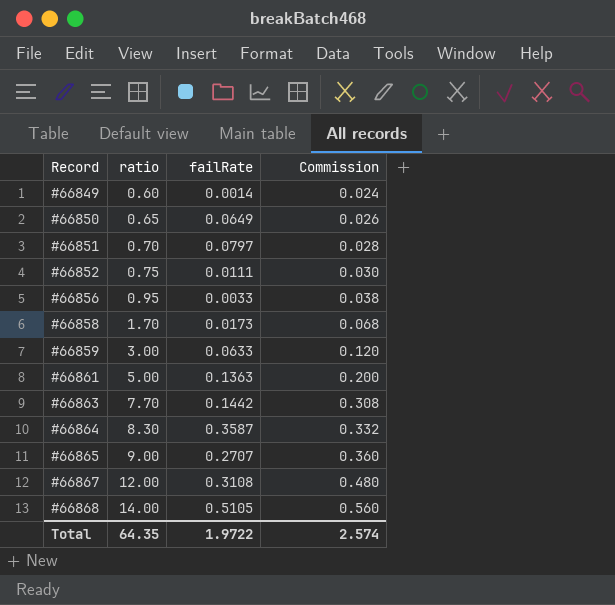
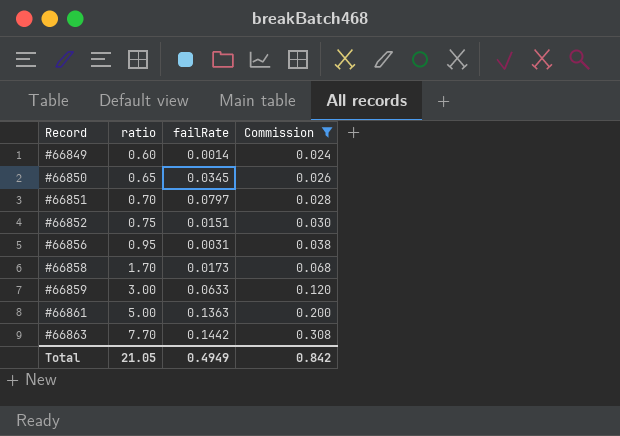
filter: none -> Commission <= 0.308
#66850 | failRate: 0.0649 -> 0.0345
#66852 | failRate: 0.0111 -> 0.0151
#66856 | failRate: 0.0033 -> 0.0031
Total | ratio: 64.35 -> 21.05
Total | failRate: 1.9722 -> 0.4949
Total | Commission: 2.574 -> 0.842

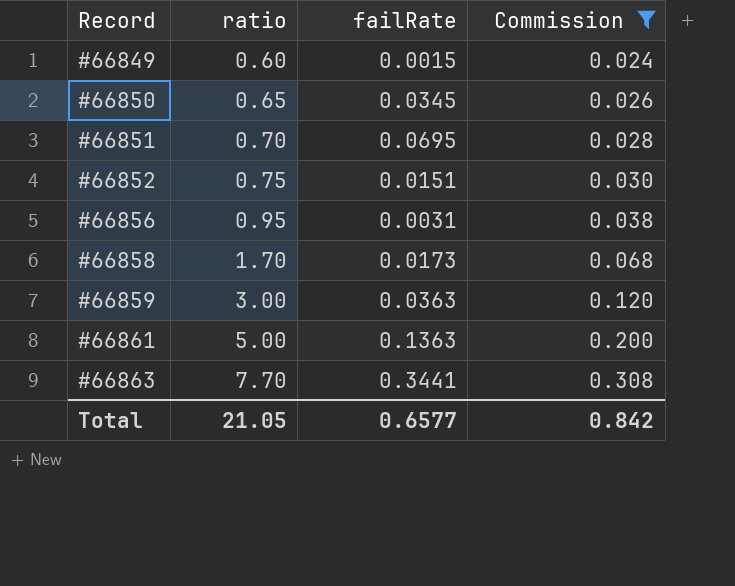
#66849 | failRate: 0.0014 -> 0.0015
#66851 | failRate: 0.0797 -> 0.0695
#66859 | failRate: 0.0633 -> 0.0363
#66863 | failRate: 0.1442 -> 0.3441
Total | failRate: 0.4949 -> 0.6577

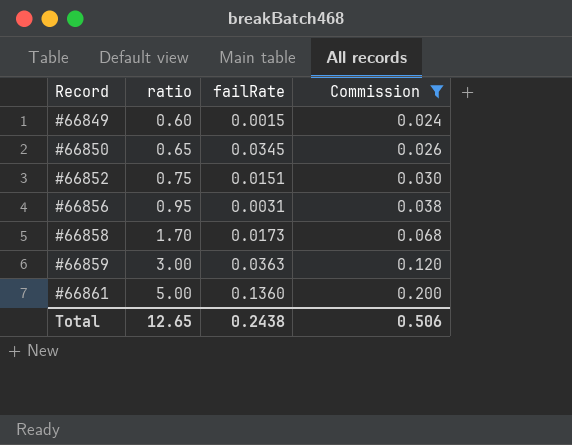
row #66851: 0.70 | 0.0695 | 0.028 -> none
row #66863: 7.70 | 0.3441 | 0.308 -> none
#66861 | failRate: 0.1363 -> 0.1360
Total | ratio: 21.05 -> 12.65
Total | failRate: 0.6577 -> 0.2438
Total | Commission: 0.842 -> 0.506

